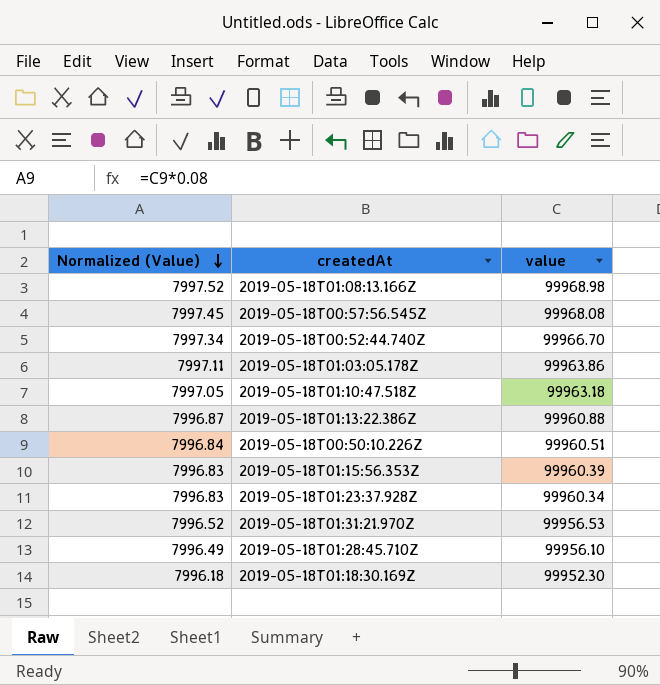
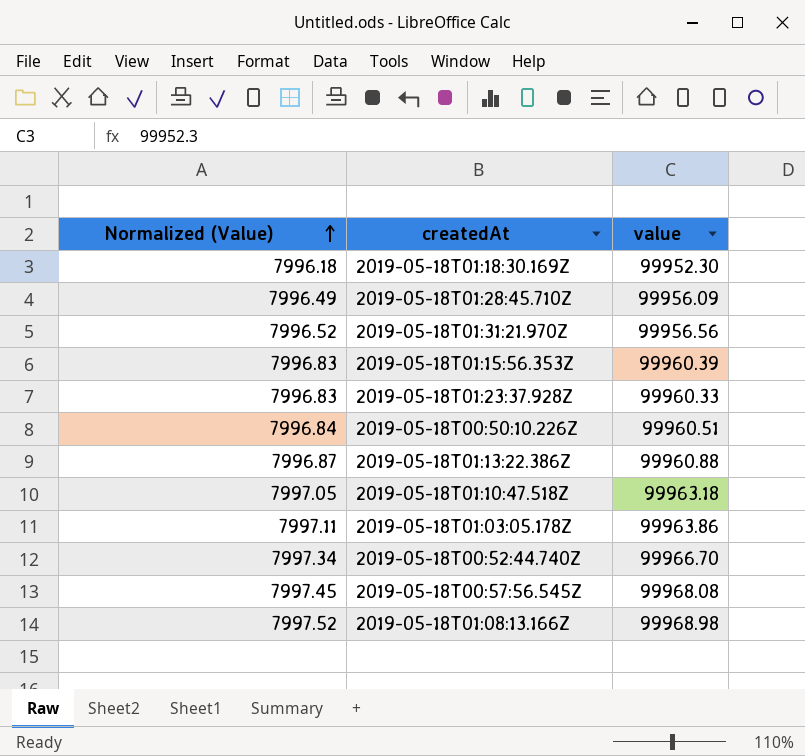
row order: Normalized (Value) descending -> Normalized (Value) ascending
2019-05-18T01:28:45.710Z | value: 99956.10 -> 99956.09
2019-05-18T01:31:21.970Z | value: 99956.53 -> 99956.56
2019-05-18T01:23:37.928Z | value: 99960.34 -> 99960.33

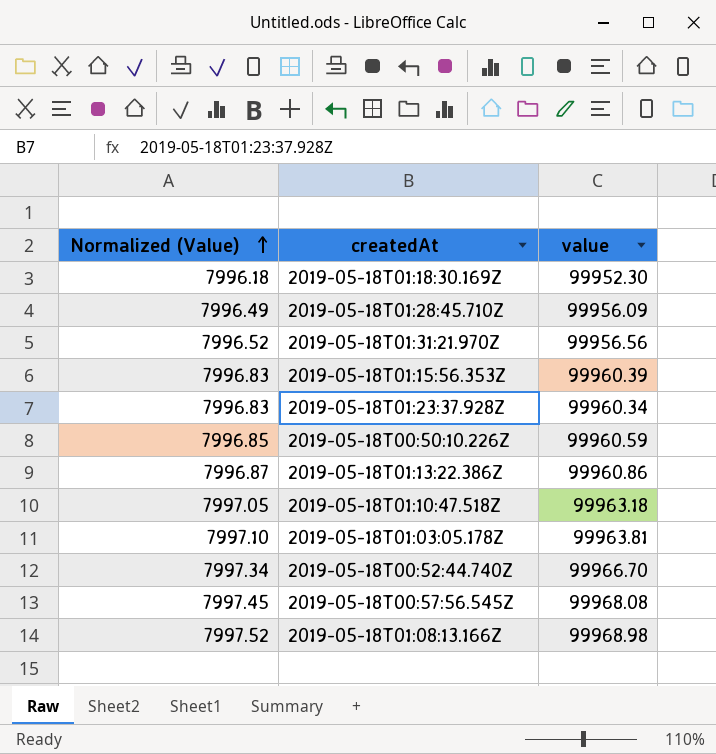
2019-05-18T01:23:37.928Z | value: 99960.33 -> 99960.34
2019-05-18T00:50:10.226Z | Normalized (Value): 7996.84 -> 7996.85
2019-05-18T00:50:10.226Z | value: 99960.51 -> 99960.59
2019-05-18T01:13:22.386Z | value: 99960.88 -> 99960.86
2019-05-18T01:03:05.178Z | Normalized (Value): 7997.11 -> 7997.10
2019-05-18T01:03:05.178Z | value: 99963.86 -> 99963.81

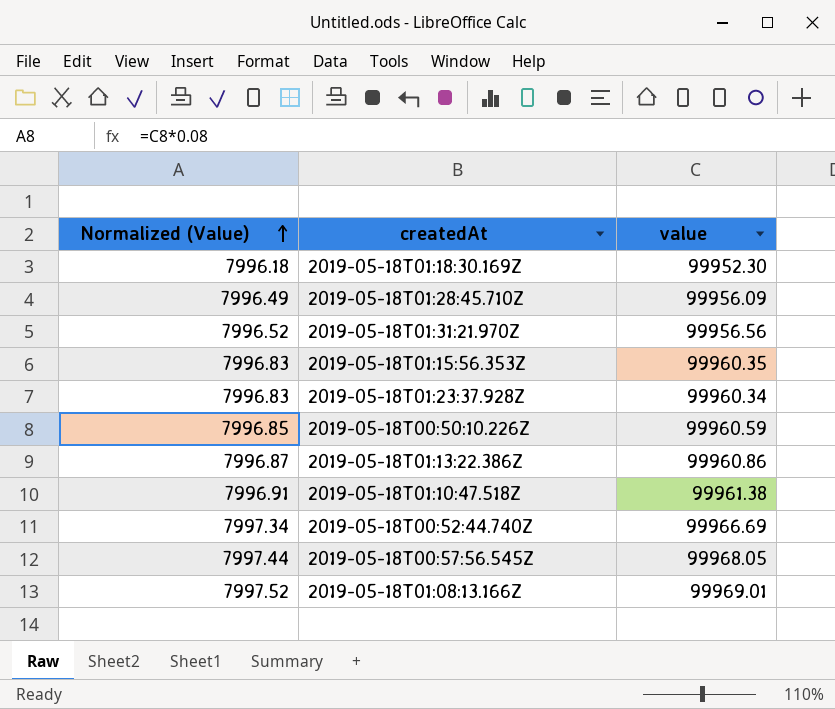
row 2019-05-18T01:03:05.178Z: 7997.10 | 99963.81 -> none
2019-05-18T01:15:56.353Z | value: 99960.39 -> 99960.35
2019-05-18T01:10:47.518Z | Normalized (Value): 7997.05 -> 7996.91
2019-05-18T01:10:47.518Z | value: 99963.18 -> 99961.38
2019-05-18T00:52:44.740Z | value: 99966.70 -> 99966.69
2019-05-18T00:57:56.545Z | Normalized (Value): 7997.45 -> 7997.44
2019-05-18T00:57:56.545Z | value: 99968.08 -> 99968.05
2019-05-18T01:08:13.166Z | value: 99968.98 -> 99969.01

